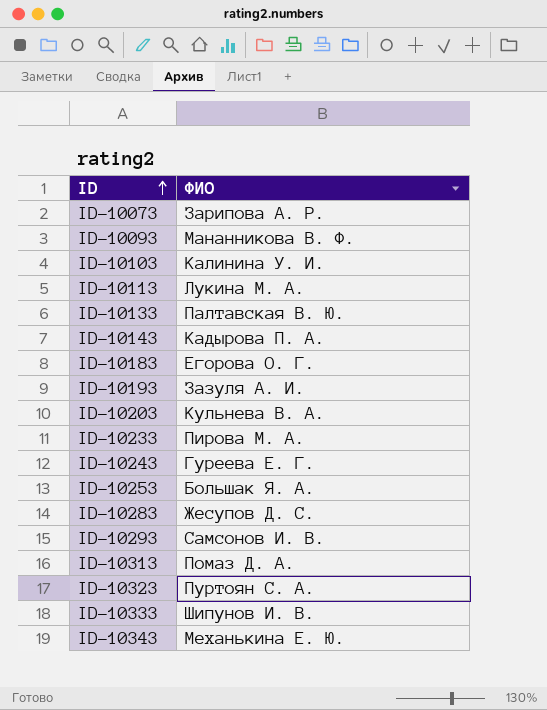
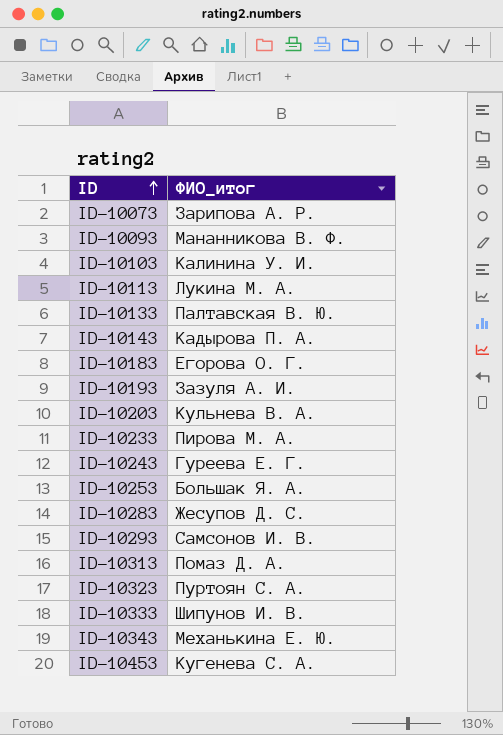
column name: ФИО -> ФИО_итог
row ID-10453: none -> Кугенева С. А.

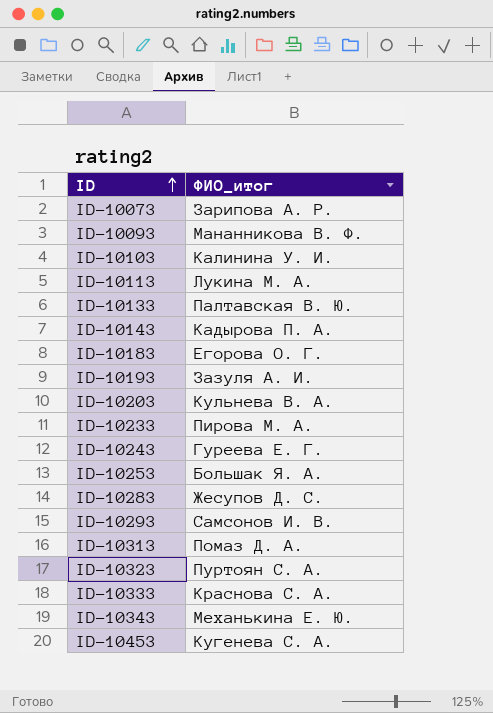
ID-10333 | ФИО_итог: Шипунов И. В. -> Краснова С. А.

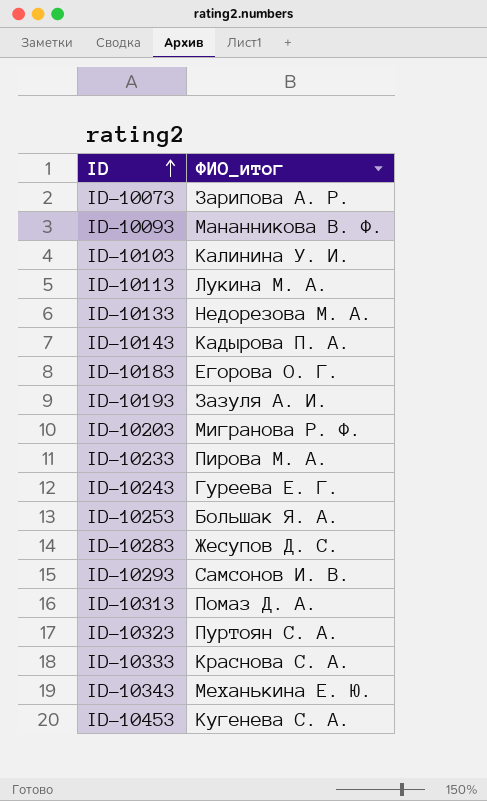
ID-10133 | ФИО_итог: Палтавская В. Ю. -> Недорезова М. А.
ID-10203 | ФИО_итог: Кульнева В. А. -> Мигранова Р. Ф.

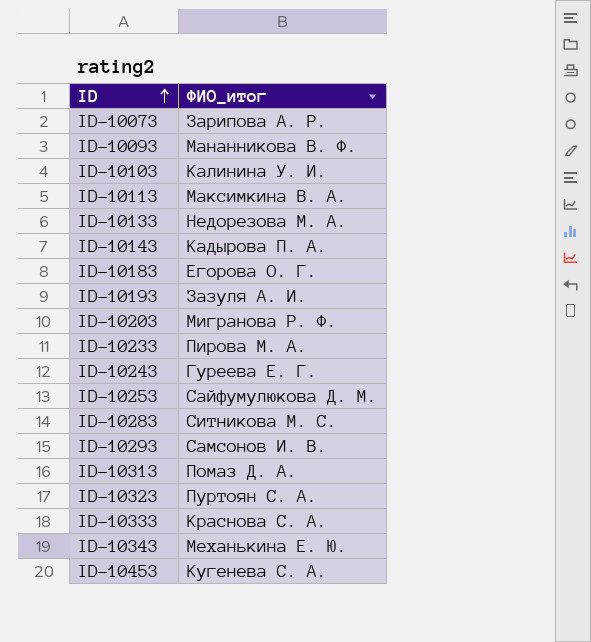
ID-10113 | ФИО_итог: Лукина М. А. -> Максимкина В. А.
ID-10253 | ФИО_итог: Большак Я. А. -> Сайфумулюкова Д. М.
ID-10283 | ФИО_итог: Жесупов Д. С. -> Ситникова М. С.

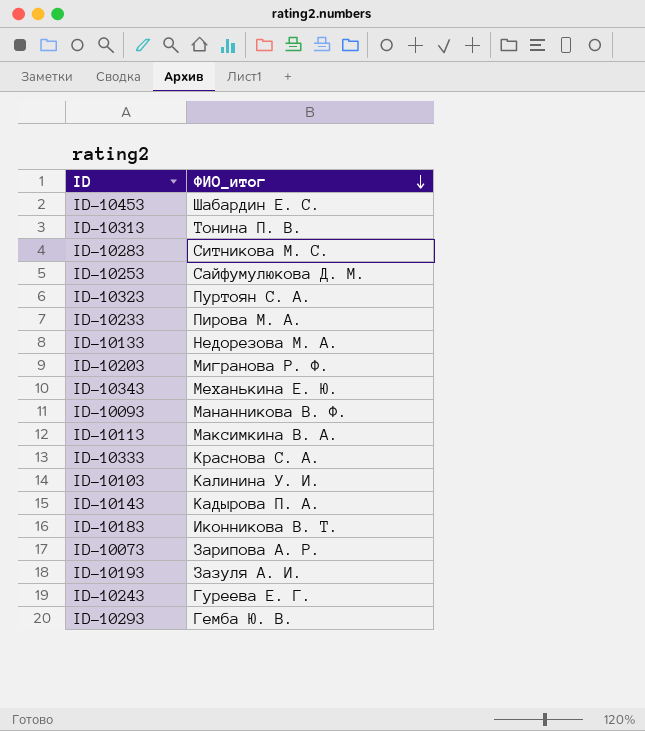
row order: ID ascending -> ФИО_итог descending
ID-10453 | ФИО_итог: Кугенева С. А. -> Шабардин Е. С.
ID-10313 | ФИО_итог: Помаз Д. А. -> Тонина П. В.
ID-10183 | ФИО_итог: Егорова О. Г. -> Иконникова В. Т.
ID-10293 | ФИО_итог: Самсонов И. В. -> Гемба Ю. В.

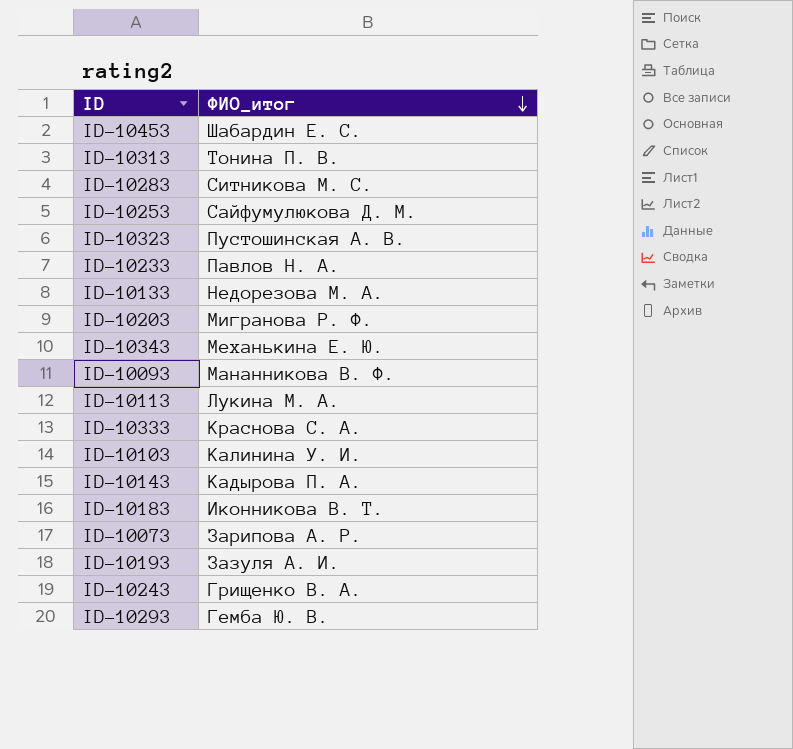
ID-10323 | ФИО_итог: Пуртоян С. А. -> Пустошинская А. В.
ID-10233 | ФИО_итог: Пирова М. А. -> Павлов Н. А.
ID-10113 | ФИО_итог: Максимкина В. А. -> Лукина М. А.
ID-10243 | ФИО_итог: Гуреева Е. Г. -> Грищенко В. А.

